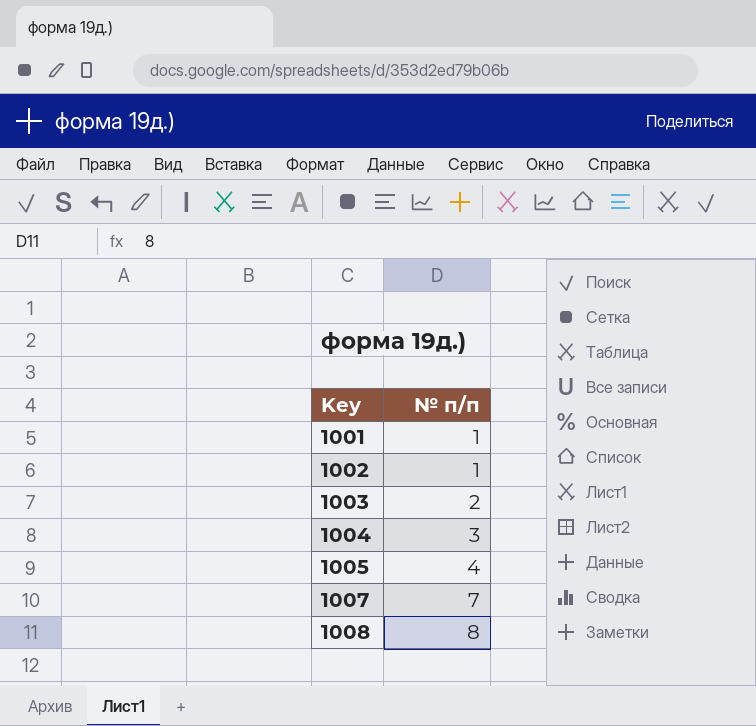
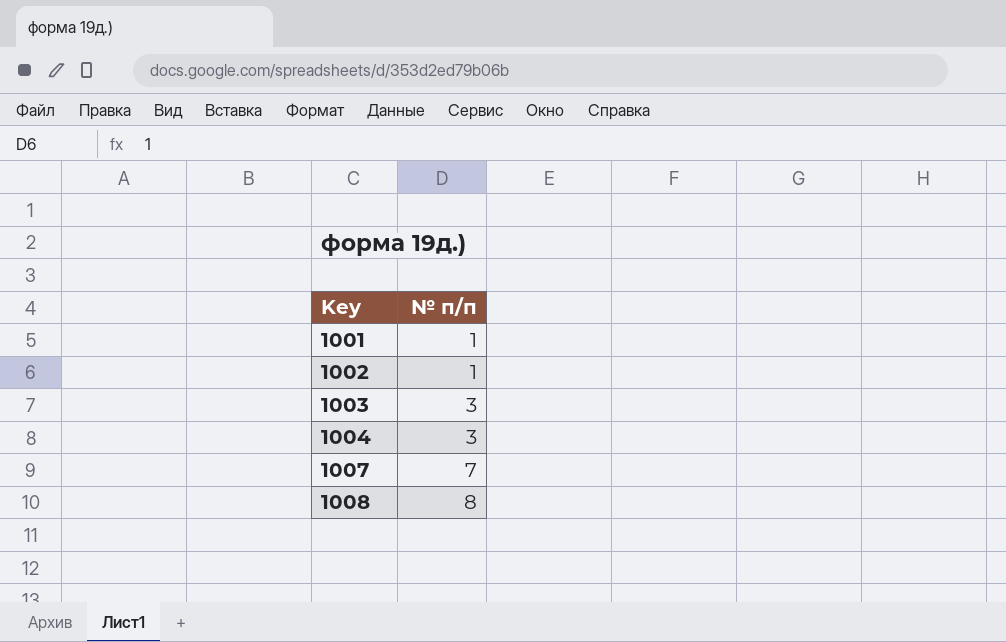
row 1005: 4 -> none
1003 | № п/п: 2 -> 3

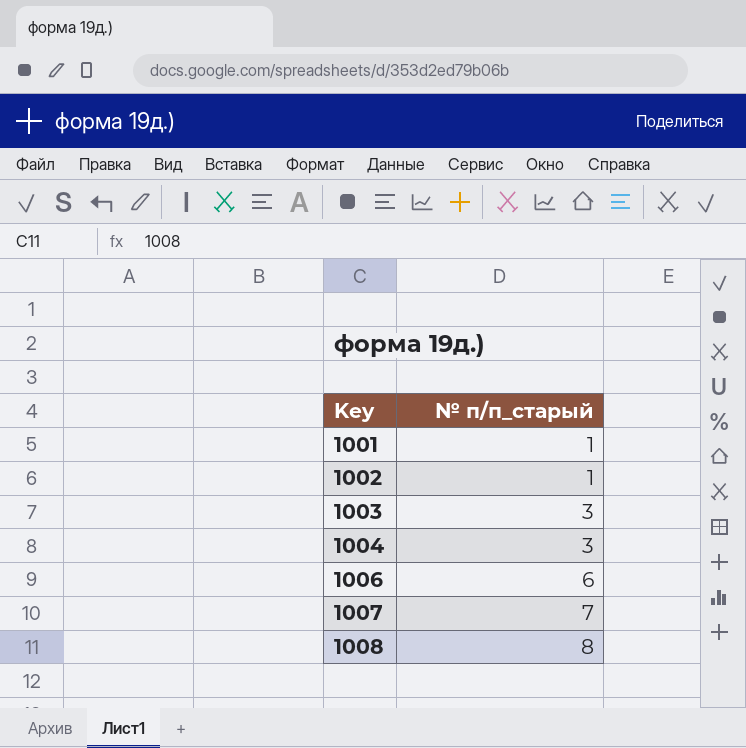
column name: № п/п -> № п/п_старый
row 1006: none -> 6

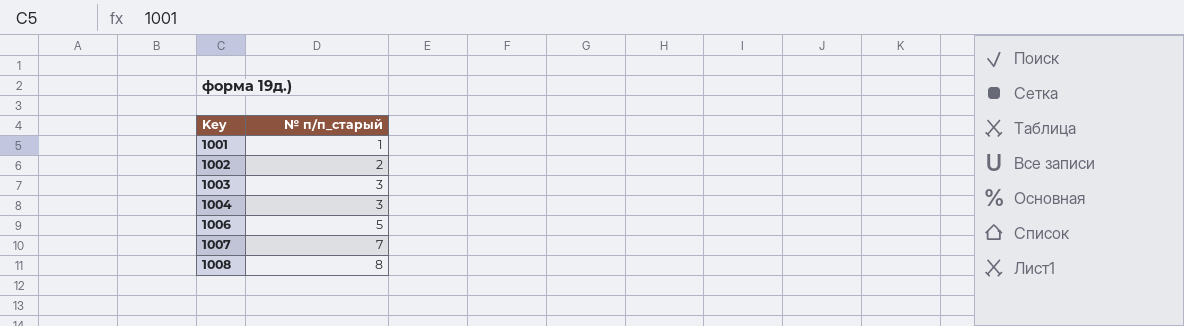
1002 | № п/п_старый: 1 -> 2
1006 | № п/п_старый: 6 -> 5

